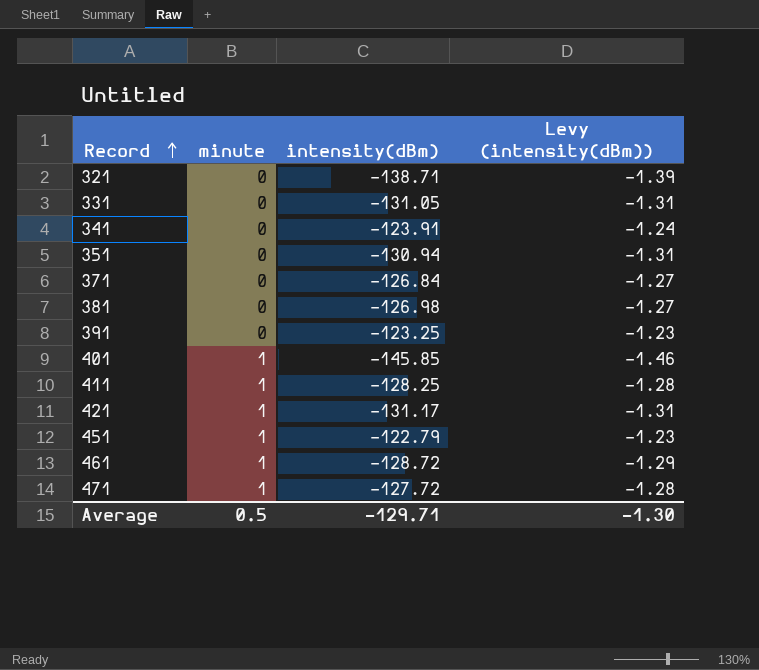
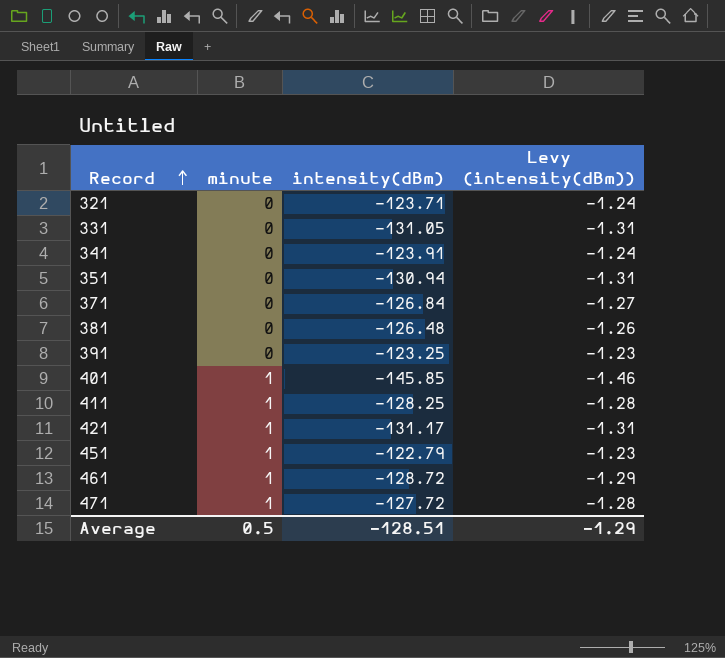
321 | intensity(dBm): -138.71 -> -123.71
321 | Levy (intensity(dBm)): -1.39 -> -1.24
381 | intensity(dBm): -126.98 -> -126.48
381 | Levy (intensity(dBm)): -1.27 -> -1.26
Average | intensity(dBm): -129.71 -> -128.51
Average | Levy (intensity(dBm)): -1.30 -> -1.29

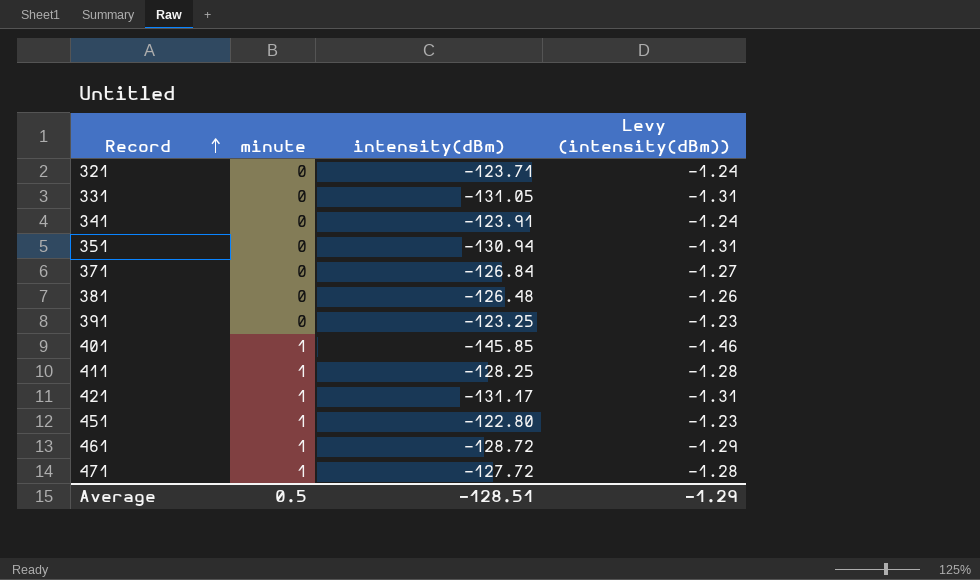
451 | intensity(dBm): -122.79 -> -122.80

